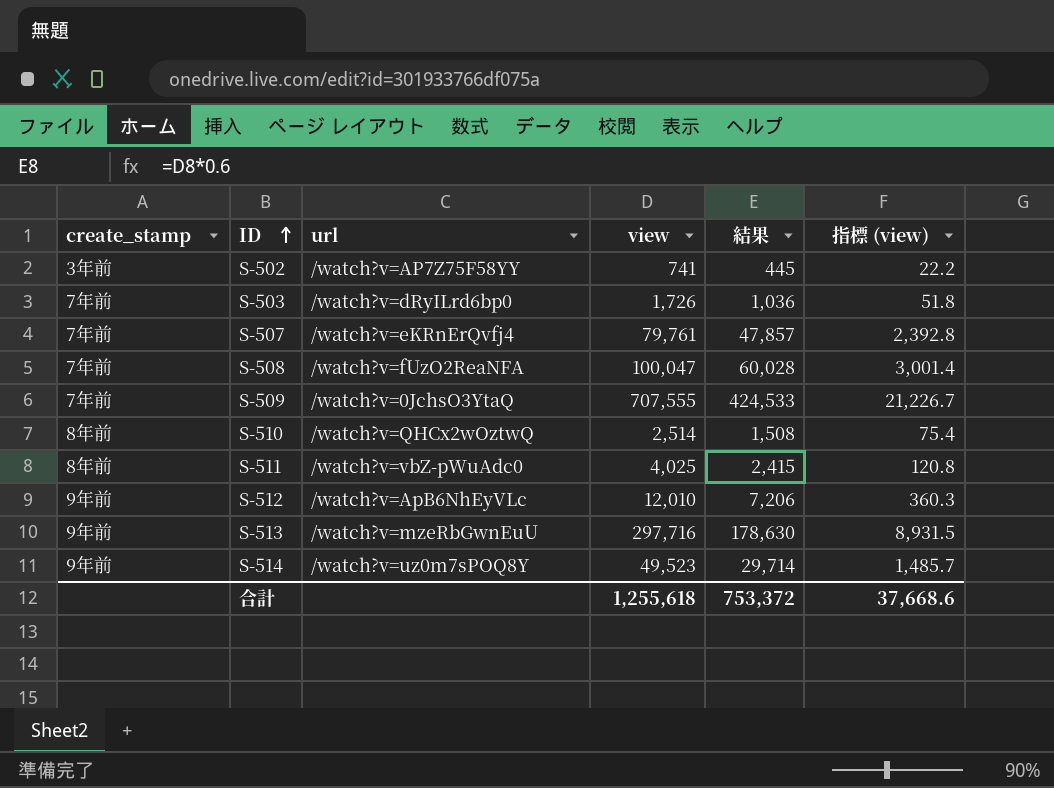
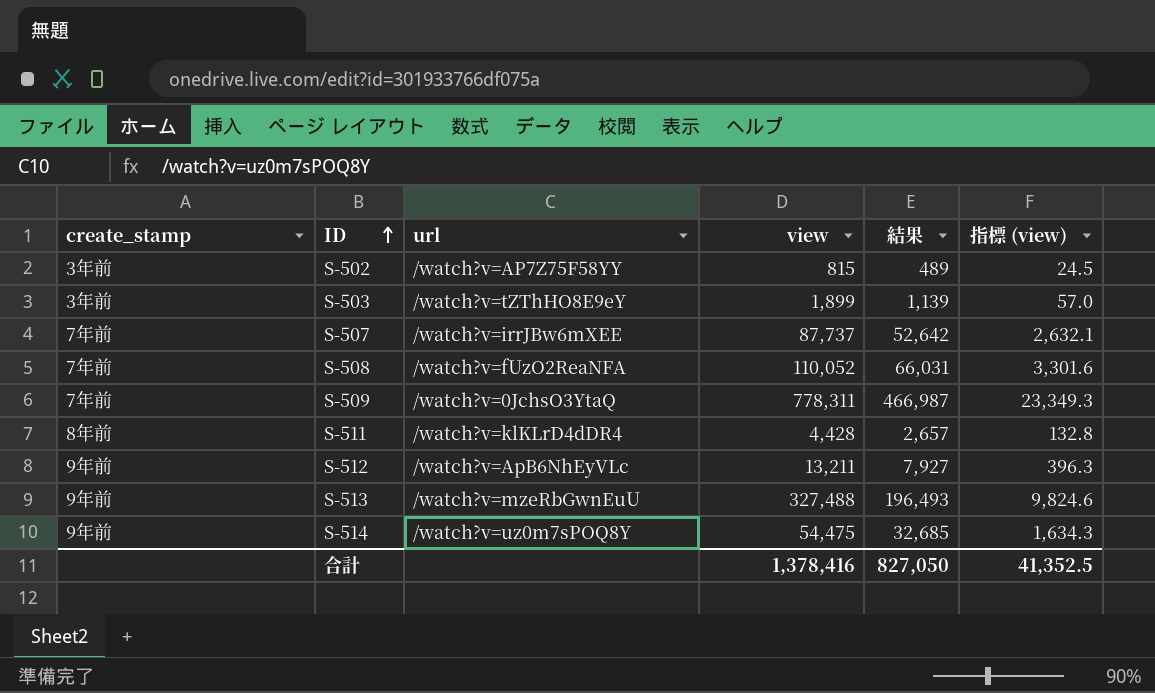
row S-510: 8年前 | /watch?v=QHCx2wOztwQ | 2,514 | 1,508 | 75.4 -> none
S-502 | view: 741 -> 815
S-502 | 結果: 445 -> 489
S-502 | 指標 (view): 22.2 -> 24.5
S-503 | create_stamp: 7年前 -> 3年前
S-503 | url: /watch?v=dRyILrd6bp0 -> /watch?v=tZThHO8E9eY
S-503 | view: 1,726 -> 1,899
S-503 | 結果: 1,036 -> 1,139
S-503 | 指標 (view): 51.8 -> 57.0
S-507 | url: /watch?v=eKRnErQvfj4 -> /watch?v=irrJBw6mXEE
S-507 | view: 79,761 -> 87,737
S-507 | 結果: 47,857 -> 52,642
S-507 | 指標 (view): 2,392.8 -> 2,632.1
S-508 | view: 100,047 -> 110,052
S-508 | 結果: 60,028 -> 66,031
S-508 | 指標 (view): 3,001.4 -> 3,301.6
S-509 | view: 707,555 -> 778,311
S-509 | 結果: 424,533 -> 466,987
S-509 | 指標 (view): 21,226.7 -> 23,349.3
S-511 | url: /watch?v=vbZ-pWuAdc0 -> /watch?v=klKLrD4dDR4
S-511 | view: 4,025 -> 4,428
S-511 | 結果: 2,415 -> 2,657
S-511 | 指標 (view): 120.8 -> 132.8
S-512 | view: 12,010 -> 13,211
S-512 | 結果: 7,206 -> 7,927
S-512 | 指標 (view): 360.3 -> 396.3
S-513 | view: 297,716 -> 327,488
S-513 | 結果: 178,630 -> 196,493
S-513 | 指標 (view): 8,931.5 -> 9,824.6
S-514 | view: 49,523 -> 54,475
S-514 | 結果: 29,714 -> 32,685
S-514 | 指標 (view): 1,485.7 -> 1,634.3
合計 | view: 1,255,618 -> 1,378,416
合計 | 結果: 753,372 -> 827,050
合計 | 指標 (view): 37,668.6 -> 41,352.5

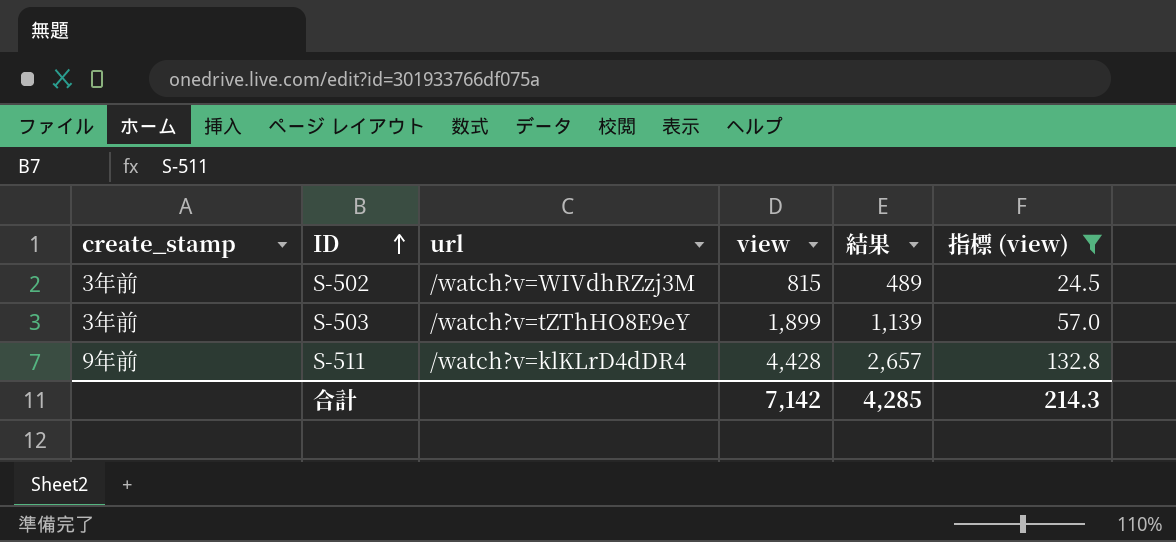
filter: none -> 指標 (view) <= 132.8
S-502 | url: /watch?v=AP7Z75F58YY -> /watch?v=WIVdhRZzj3M
S-511 | create_stamp: 8年前 -> 9年前
合計 | view: 1,378,416 -> 7,142
合計 | 結果: 827,050 -> 4,285
合計 | 指標 (view): 41,352.5 -> 214.3

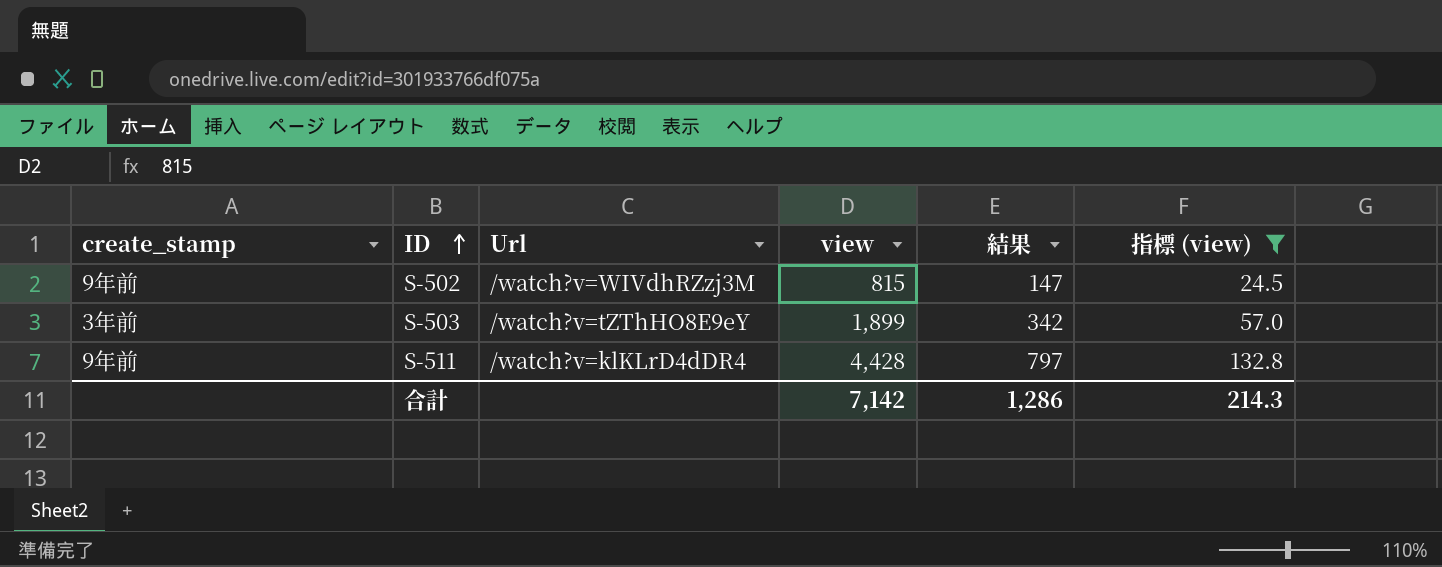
column name: url -> Url
column 結果 | formula: [view] * 0.6 -> [view] * 0.18
S-502 | create_stamp: 3年前 -> 9年前
合計 | 結果: 4,285 -> 1,286

